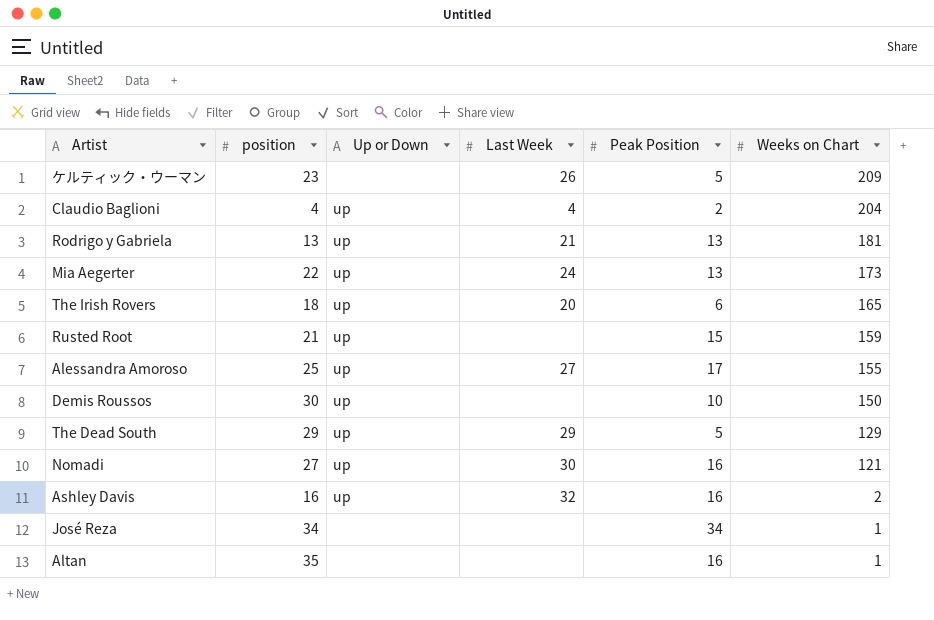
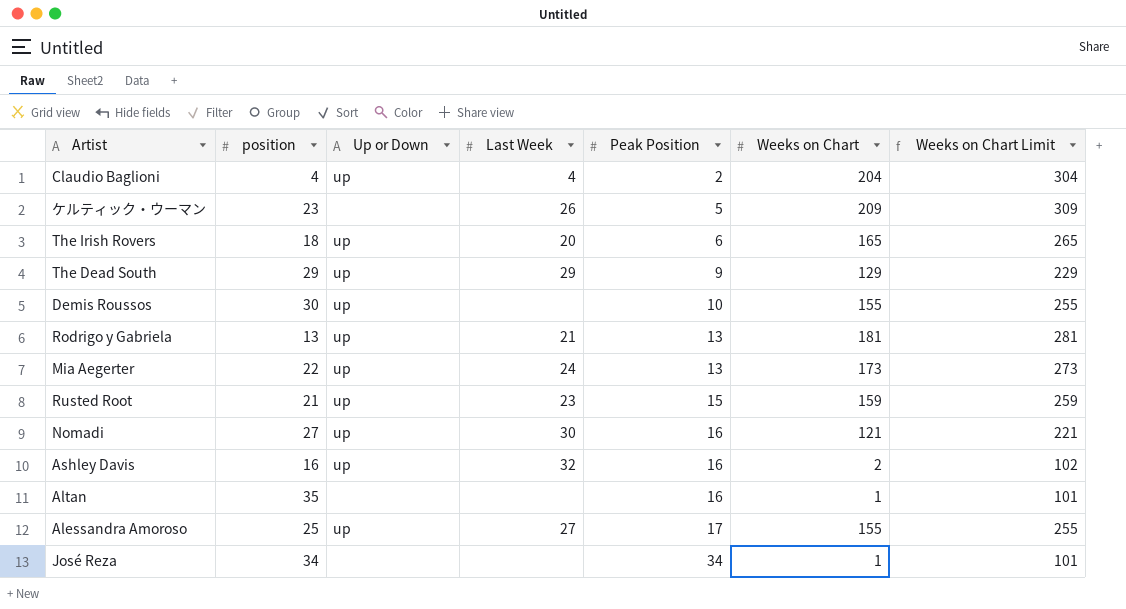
row order: Weeks on Chart descending -> Peak Position ascending
column Weeks on Chart Limit | formula: none -> [Weeks on Chart] + 100
The Dead South | Peak Position: 5 -> 9
Demis Roussos | Weeks on Chart: 150 -> 155
Rusted Root | Last Week: none -> 23

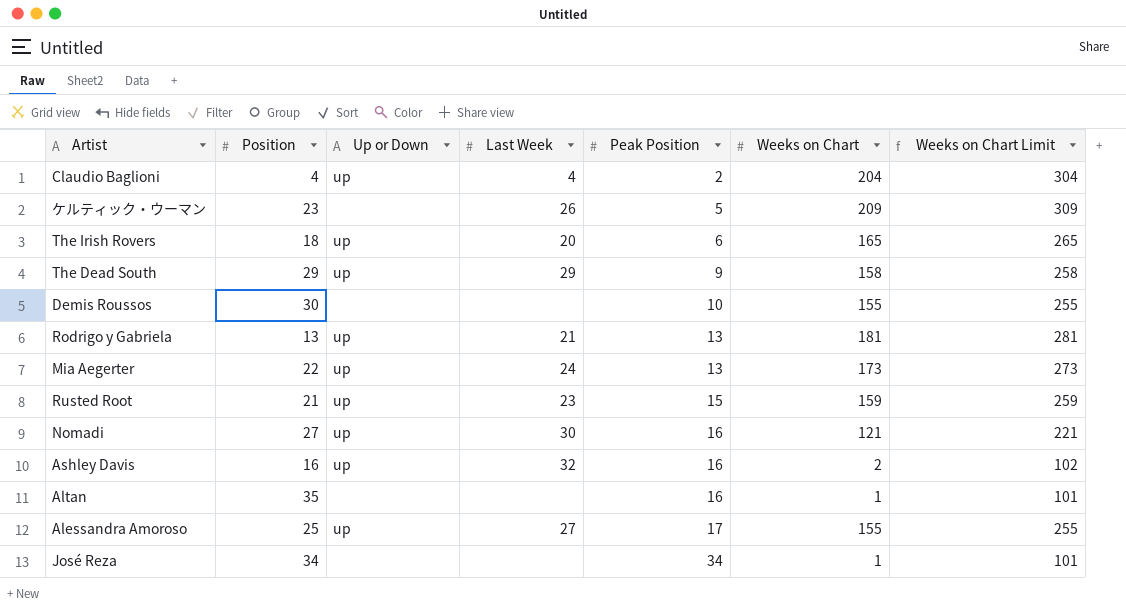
column name: position -> Position
The Dead South | Weeks on Chart: 129 -> 158
The Dead South | Weeks on Chart Limit: 229 -> 258
Demis Roussos | Up or Down: up -> none

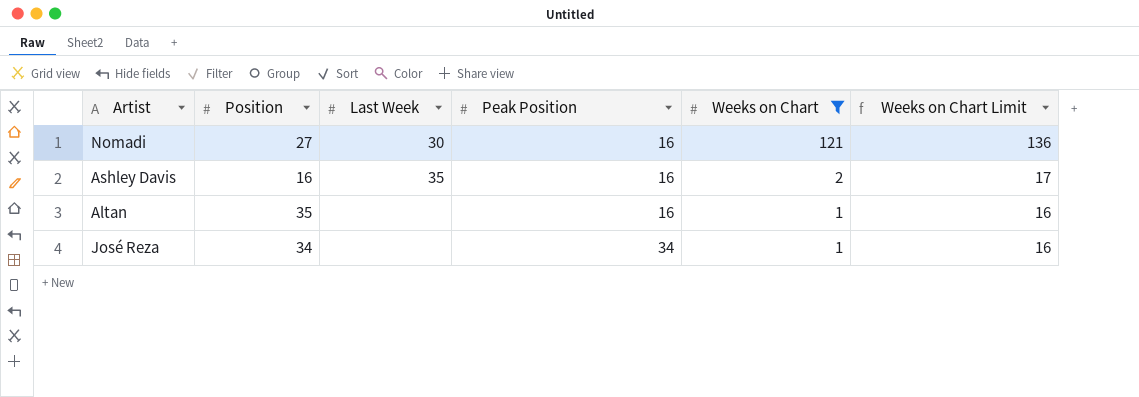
filter: none -> Weeks on Chart <= 121
column Up or Down | position: 3 -> none
column Weeks on Chart Limit | formula: [Weeks on Chart] + 100 -> [Weeks on Chart] + 15
Ashley Davis | Last Week: 32 -> 35

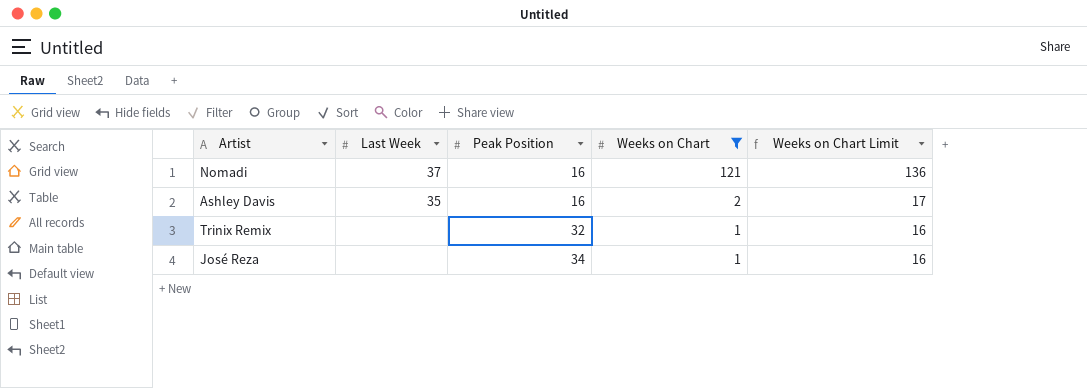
column Position | position: 2 -> none
row Altan: 35 | none | 16 | 1 | 16 -> none
Nomadi | Last Week: 30 -> 37
row Trinix Remix: none -> none | 32 | 1 | 16

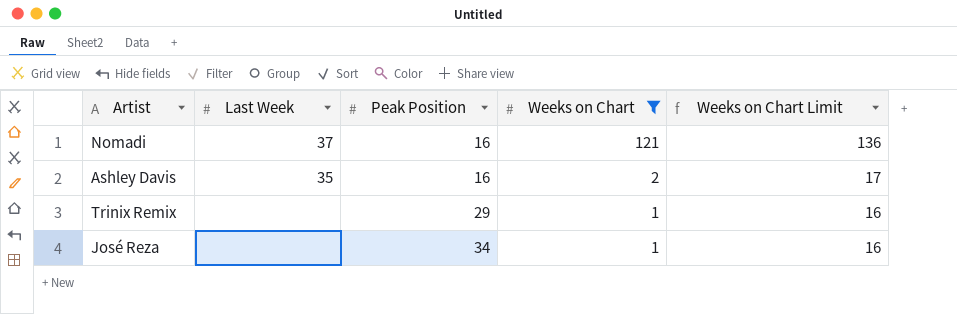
Trinix Remix | Peak Position: 32 -> 29

